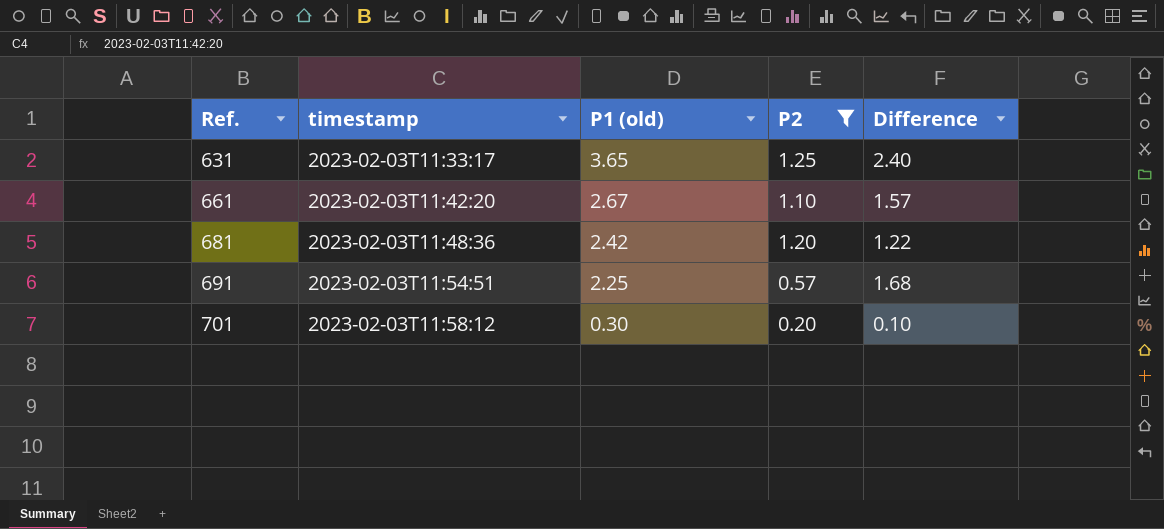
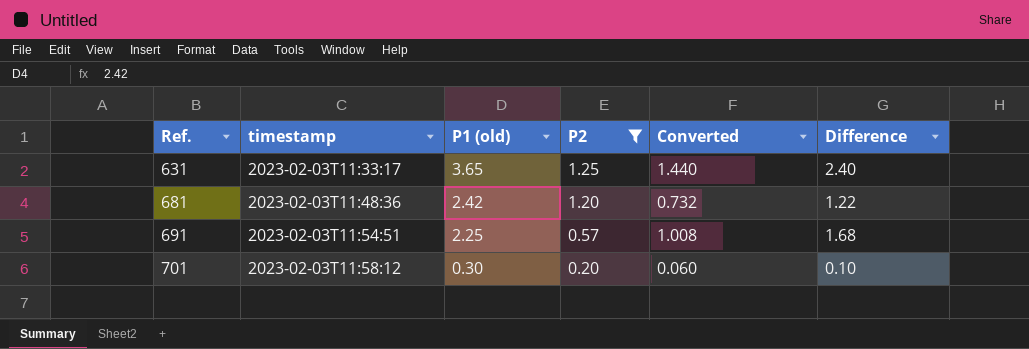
column Converted | formula: none -> [Difference] * 0.6
row 661: 2023-02-03T11:42:20 | 2.67 | 1.10 | 1.57 -> none

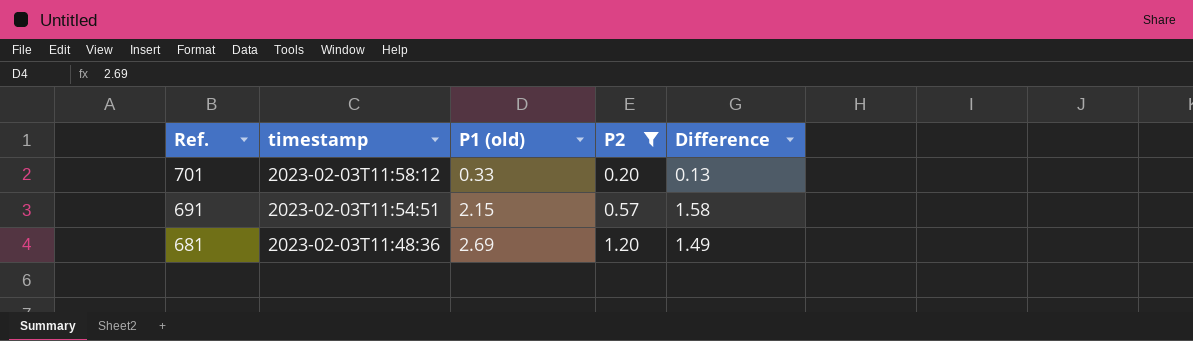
row order: Ref. ascending -> Ref. descending
column Converted | formula: [Difference] * 0.6 -> none
row 631: 2023-02-03T11:33:17 | 3.65 | 1.25 | 1.440 | 2.40 -> none
701 | P1 (old): 0.30 -> 0.33
701 | Difference: 0.10 -> 0.13
691 | P1 (old): 2.25 -> 2.15
691 | Difference: 1.68 -> 1.58
681 | P1 (old): 2.42 -> 2.69
681 | Difference: 1.22 -> 1.49

